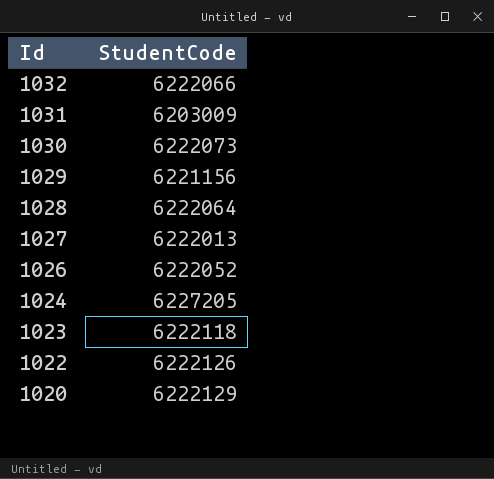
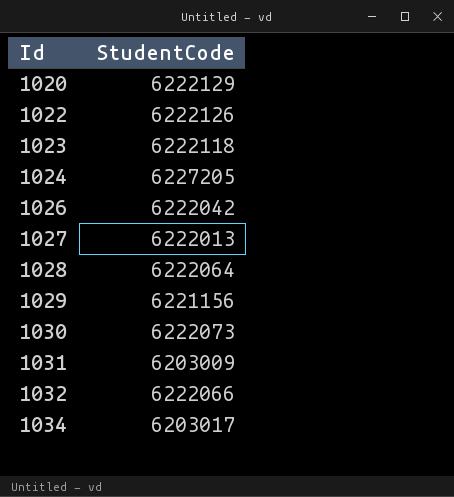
row order: Id descending -> Id ascending
1026 | StudentCode: 6222052 -> 6222042
row 1034: none -> 6203017

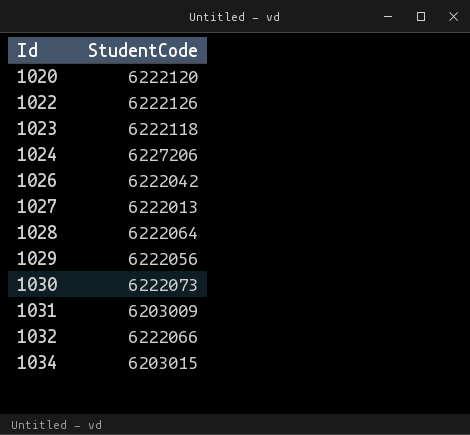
1020 | StudentCode: 6222129 -> 6222120
1024 | StudentCode: 6227205 -> 6227206
1029 | StudentCode: 6221156 -> 6222056
1034 | StudentCode: 6203017 -> 6203015

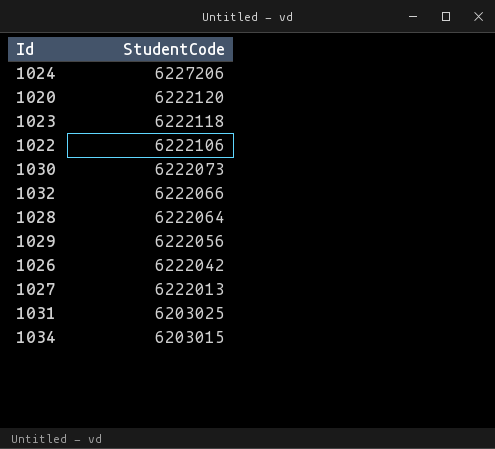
row order: Id ascending -> StudentCode descending
1022 | StudentCode: 6222126 -> 6222106
1031 | StudentCode: 6203009 -> 6203025

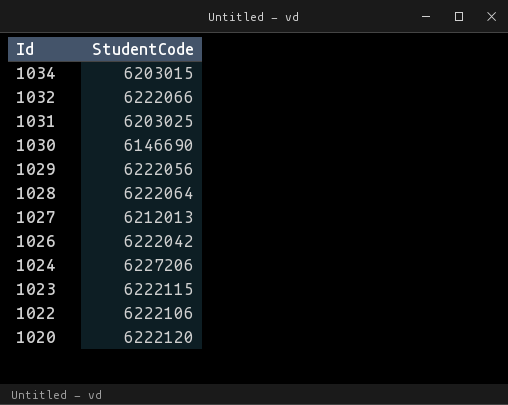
row order: StudentCode descending -> Id descending
1030 | StudentCode: 6222073 -> 6146690
1027 | StudentCode: 6222013 -> 6212013
1023 | StudentCode: 6222118 -> 6222115

